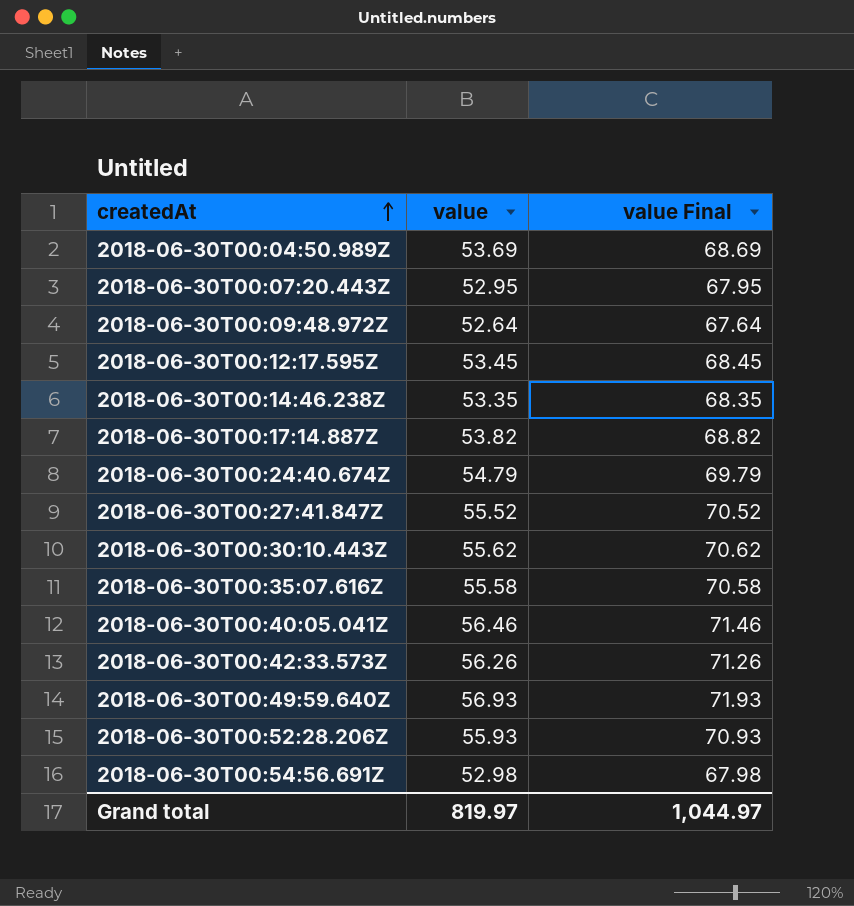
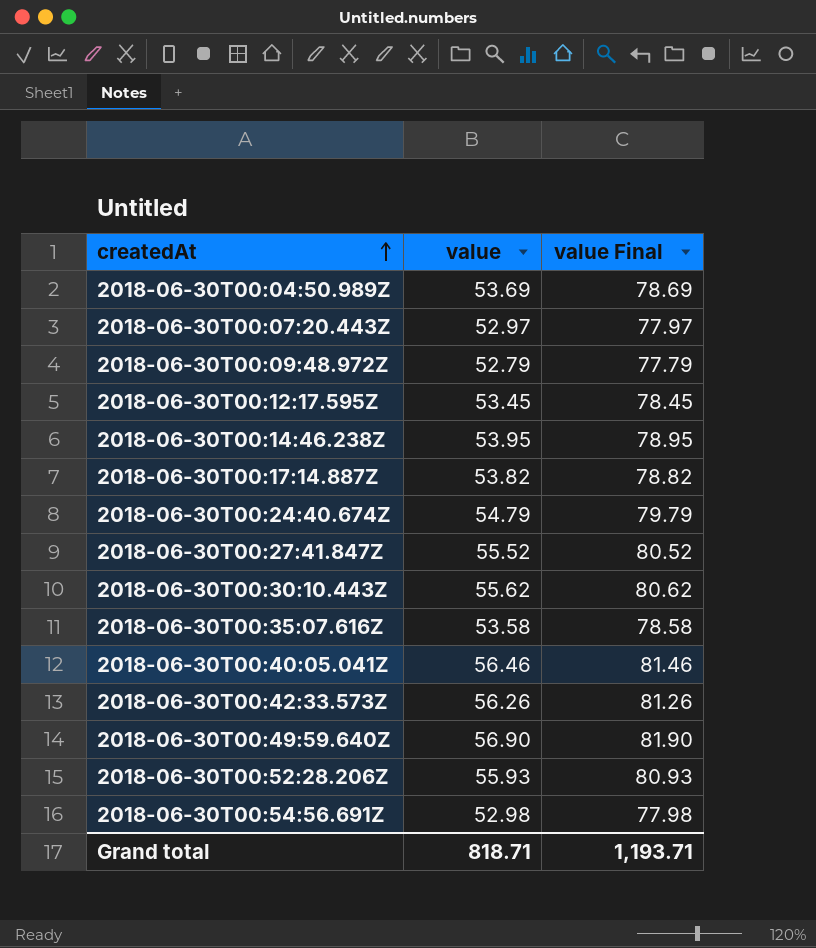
column value Final | formula: [value] + 15 -> [value] + 25
2018-06-30T00:07:20.443Z | value: 52.95 -> 52.97
2018-06-30T00:09:48.972Z | value: 52.64 -> 52.79
2018-06-30T00:14:46.238Z | value: 53.35 -> 53.95
2018-06-30T00:35:07.616Z | value: 55.58 -> 53.58
2018-06-30T00:49:59.640Z | value: 56.93 -> 56.90
Grand total | value: 819.97 -> 818.71
Grand total | value Final: 1,044.97 -> 1,193.71

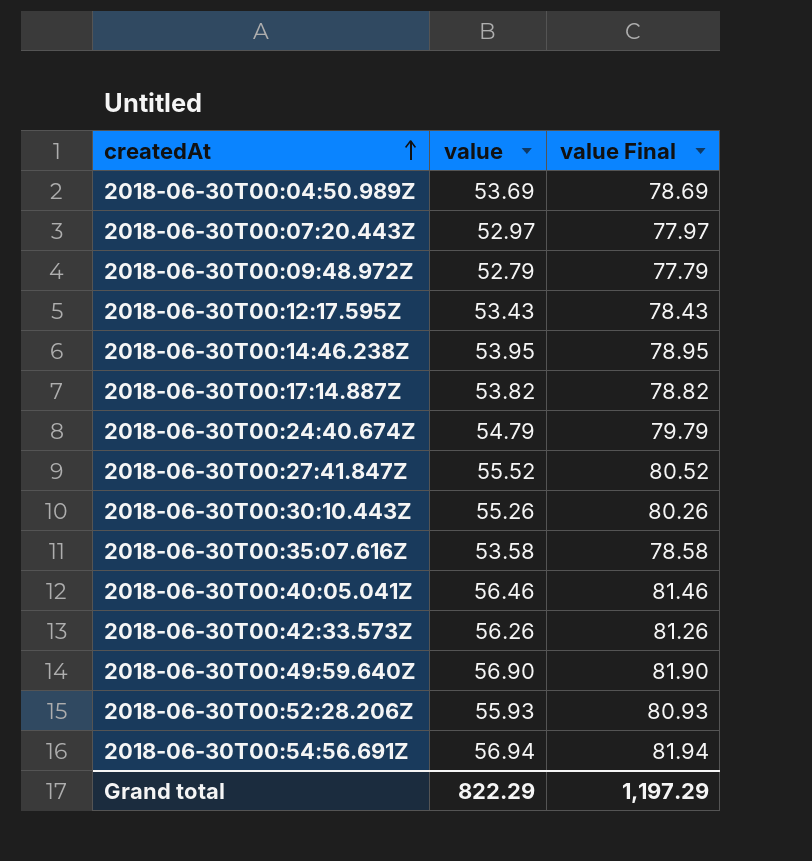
2018-06-30T00:12:17.595Z | value: 53.45 -> 53.43
2018-06-30T00:12:17.595Z | value Final: 78.45 -> 78.43
2018-06-30T00:30:10.443Z | value: 55.62 -> 55.26
2018-06-30T00:30:10.443Z | value Final: 80.62 -> 80.26
2018-06-30T00:54:56.691Z | value: 52.98 -> 56.94
2018-06-30T00:54:56.691Z | value Final: 77.98 -> 81.94
Grand total | value: 818.71 -> 822.29
Grand total | value Final: 1,193.71 -> 1,197.29

